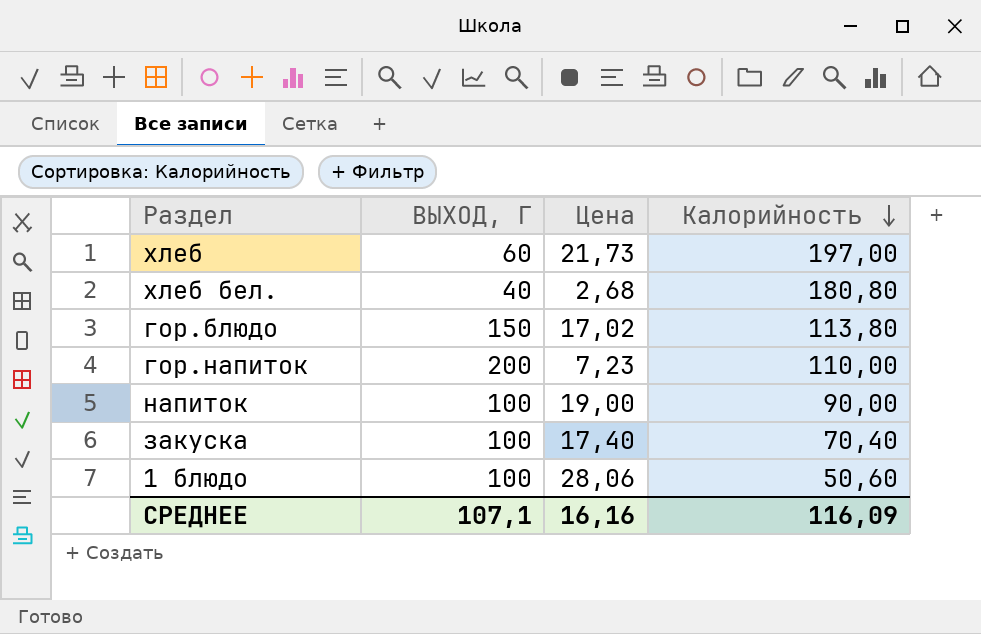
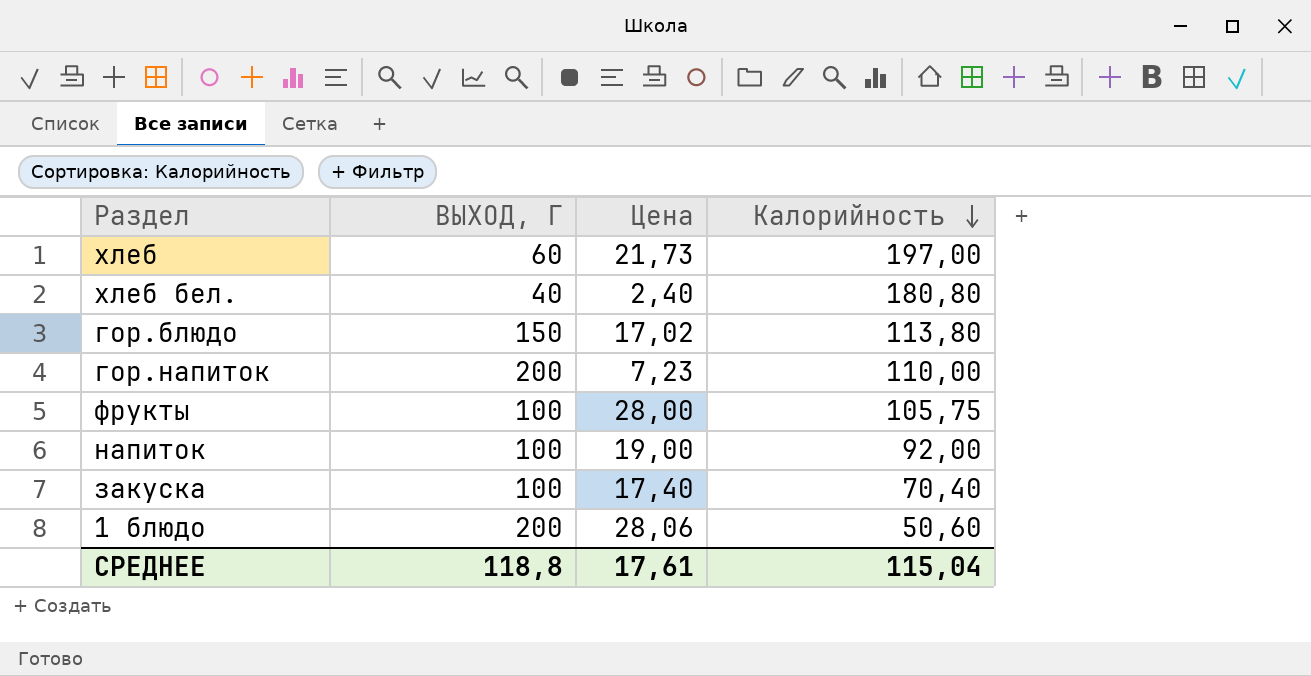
хлеб бел. | Цена: 2,68 -> 2,40
row фрукты: none -> 100 | 28,00 | 105,75
напиток | Калорийность: 90,00 -> 92,00
1 блюдо | ВЫХОД, Г: 100 -> 200
СРЕДНЕЕ | ВЫХОД, Г: 107,1 -> 118,8
СРЕДНЕЕ | Цена: 16,16 -> 17,61
СРЕДНЕЕ | Калорийность: 116,09 -> 115,04

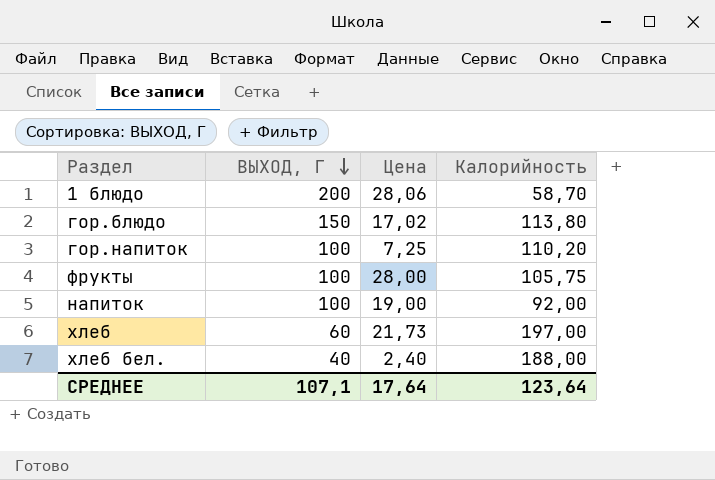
row order: Калорийность descending -> ВЫХОД, Г descending
row закуска: 100 | 17,40 | 70,40 -> none
1 блюдо | Калорийность: 50,60 -> 58,70
гор.напиток | ВЫХОД, Г: 200 -> 100
гор.напиток | Цена: 7,23 -> 7,25
гор.напиток | Калорийность: 110,00 -> 110,20
хлеб бел. | Калорийность: 180,80 -> 188,00
СРЕДНЕЕ | ВЫХОД, Г: 118,8 -> 107,1
СРЕДНЕЕ | Цена: 17,61 -> 17,64
СРЕДНЕЕ | Калорийность: 115,04 -> 123,64

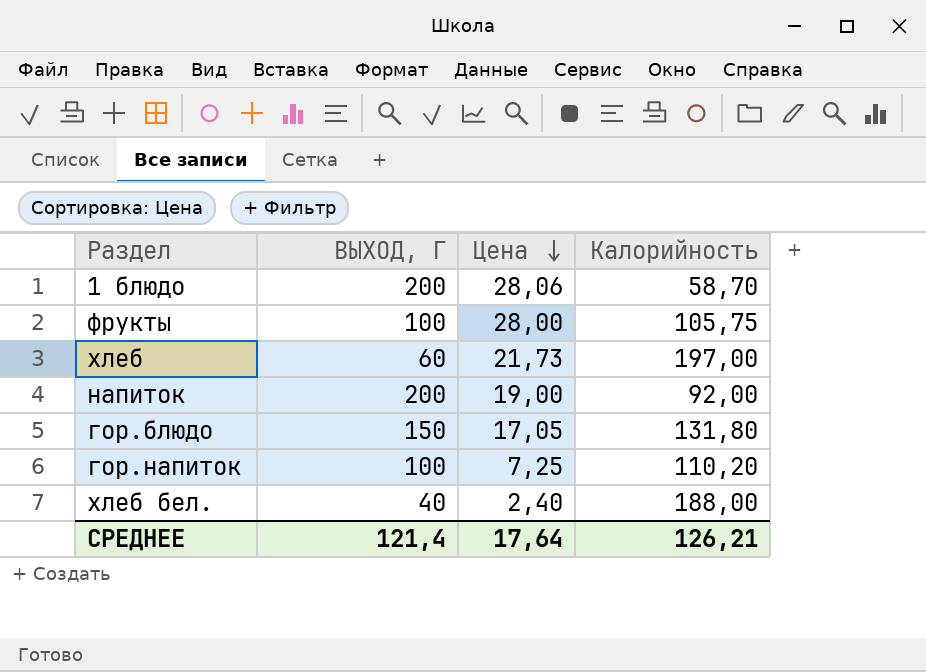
row order: ВЫХОД, Г descending -> Цена descending
напиток | ВЫХОД, Г: 100 -> 200
гор.блюдо | Цена: 17,02 -> 17,05
гор.блюдо | Калорийность: 113,80 -> 131,80
СРЕДНЕЕ | ВЫХОД, Г: 107,1 -> 121,4
СРЕДНЕЕ | Калорийность: 123,64 -> 126,21

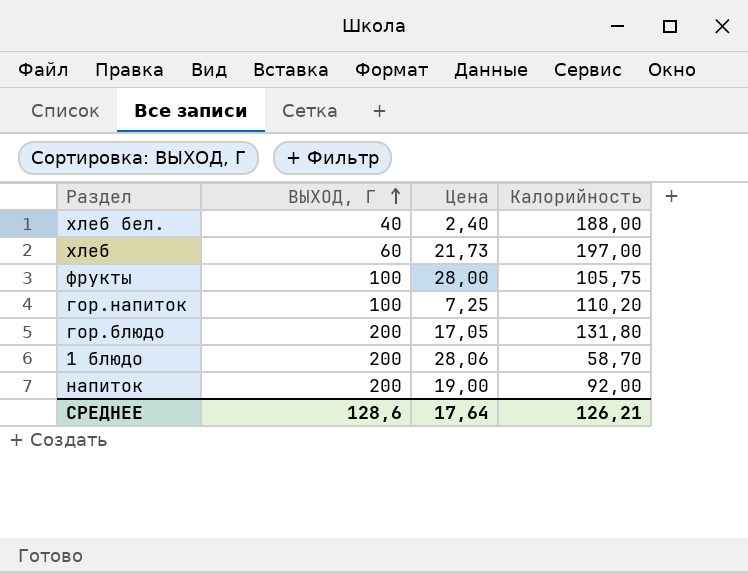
row order: Цена descending -> ВЫХОД, Г ascending
гор.блюдо | ВЫХОД, Г: 150 -> 200
СРЕДНЕЕ | ВЫХОД, Г: 121,4 -> 128,6

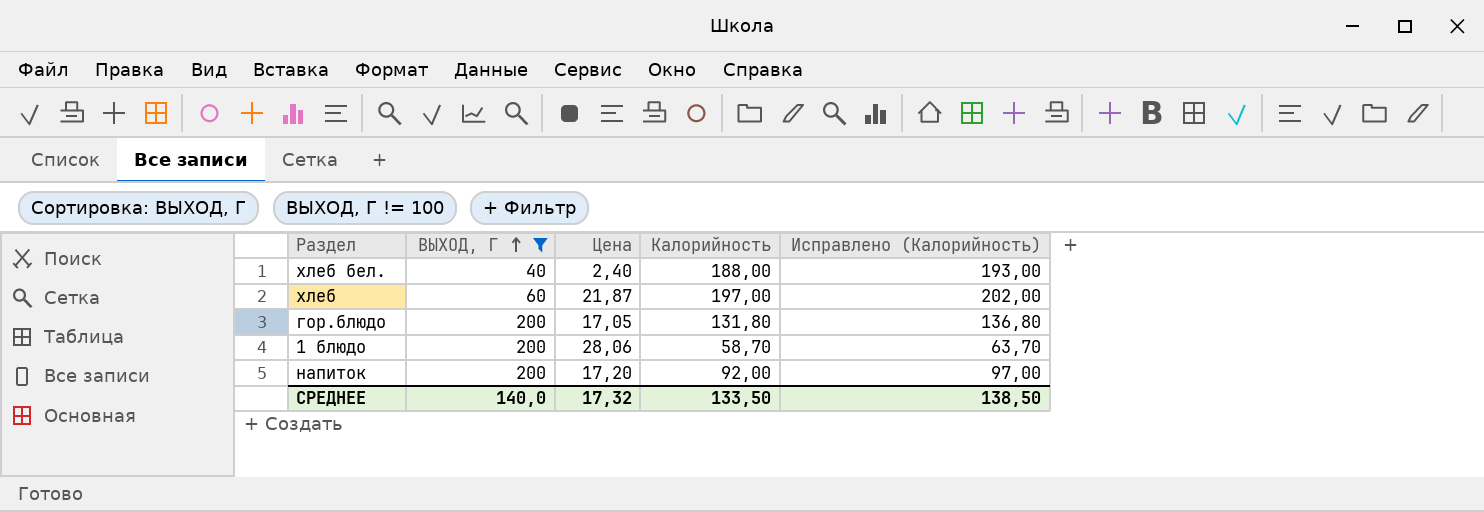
filter: none -> ВЫХОД, Г != 100
column Исправлено (Калорийность) | formula: none -> [Калорийность] + 5
хлеб | Цена: 21,73 -> 21,87
напиток | Цена: 19,00 -> 17,20
СРЕДНЕЕ | ВЫХОД, Г: 128,6 -> 140,0
СРЕДНЕЕ | Цена: 17,64 -> 17,32
СРЕДНЕЕ | Калорийность: 126,21 -> 133,50

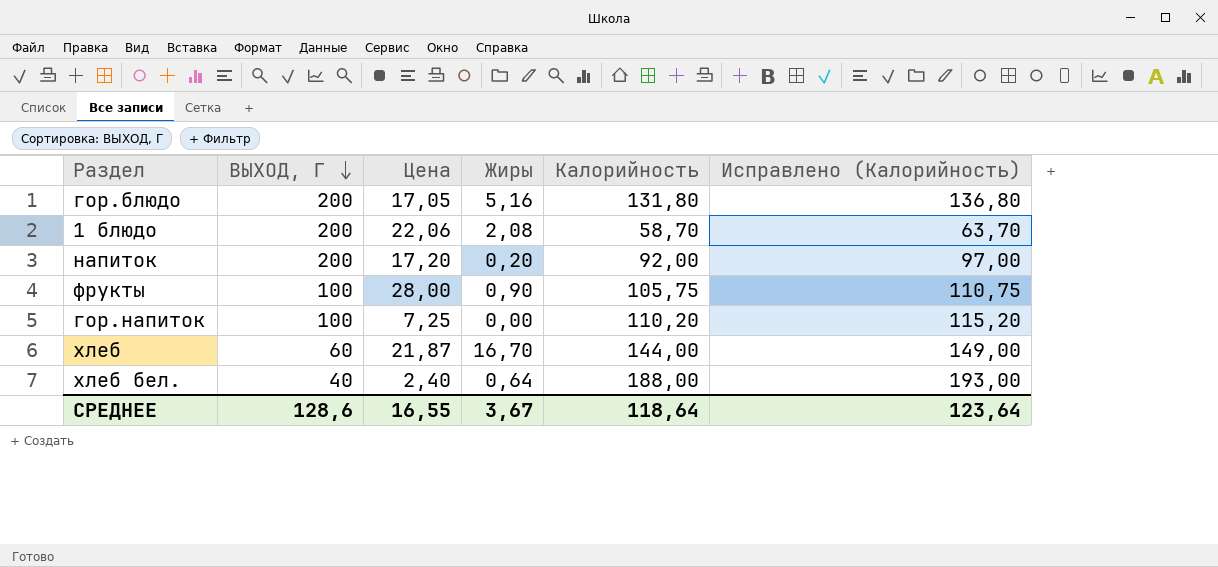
filter: ВЫХОД, Г != 100 -> none
row order: ВЫХОД, Г ascending -> ВЫХОД, Г descending
column Жиры | position: none -> 4
1 блюдо | Цена: 28,06 -> 22,06
хлеб | Калорийность: 197,00 -> 144,00
хлеб | Исправлено (Калорийность): 202,00 -> 149,00
СРЕДНЕЕ | ВЫХОД, Г: 140,0 -> 128,6
СРЕДНЕЕ | Цена: 17,32 -> 16,55
СРЕДНЕЕ | Калорийность: 133,50 -> 118,64
СРЕДНЕЕ | Исправлено (Калорийность): 138,50 -> 123,64

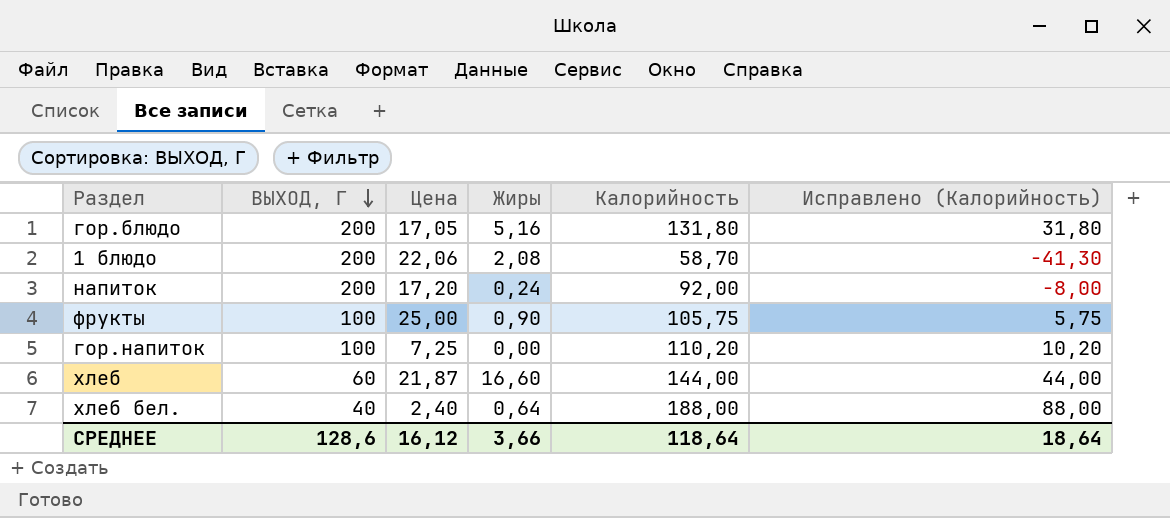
column Исправлено (Калорийность) | formula: [Калорийность] + 5 -> [Калорийность] - 100
напиток | Жиры: 0,20 -> 0,24
фрукты | Цена: 28,00 -> 25,00
хлеб | Жиры: 16,70 -> 16,60
СРЕДНЕЕ | Цена: 16,55 -> 16,12
СРЕДНЕЕ | Жиры: 3,67 -> 3,66
СРЕДНЕЕ | Исправлено (Калорийность): 123,64 -> 18,64

